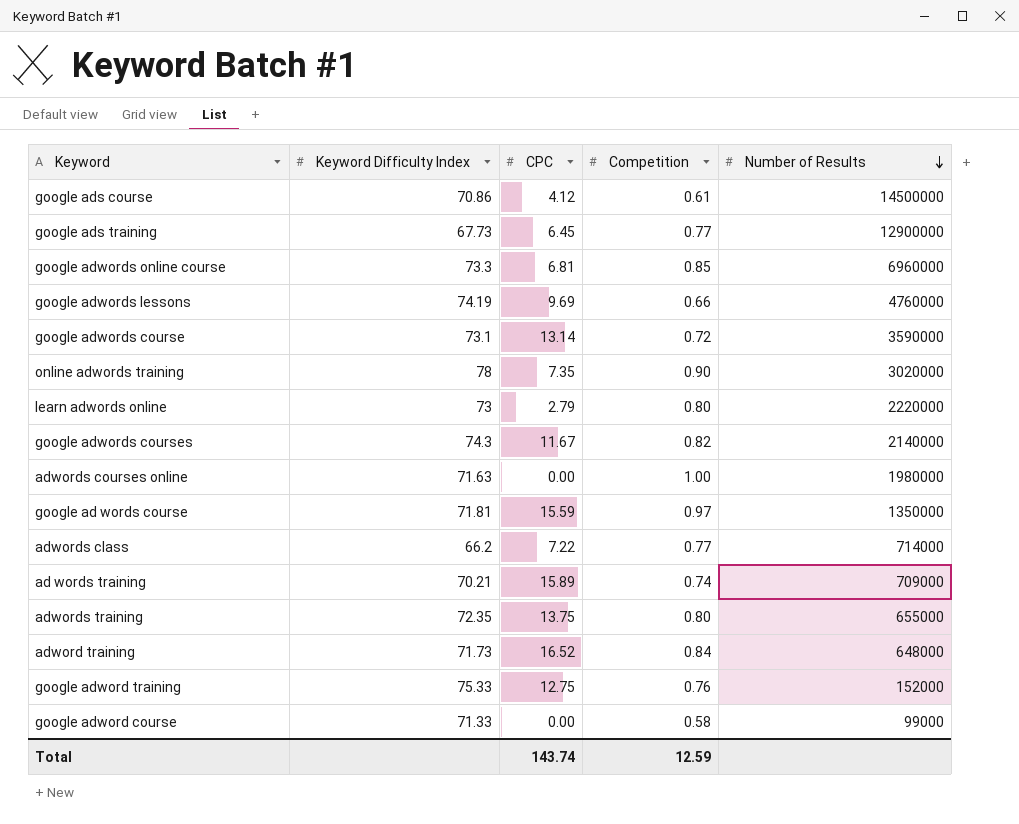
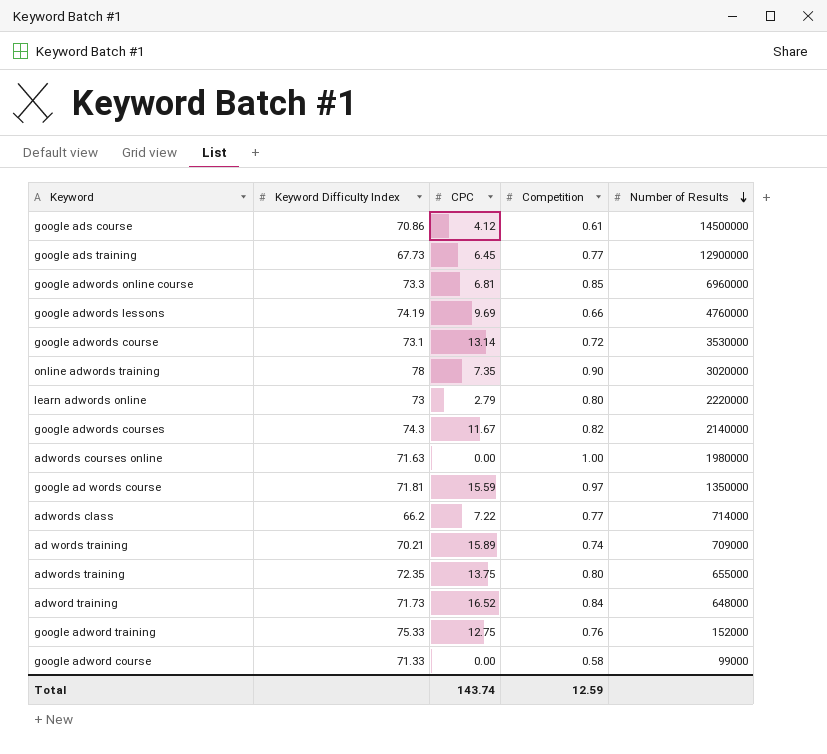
google adwords course | Number of Results: 3590000 -> 3530000

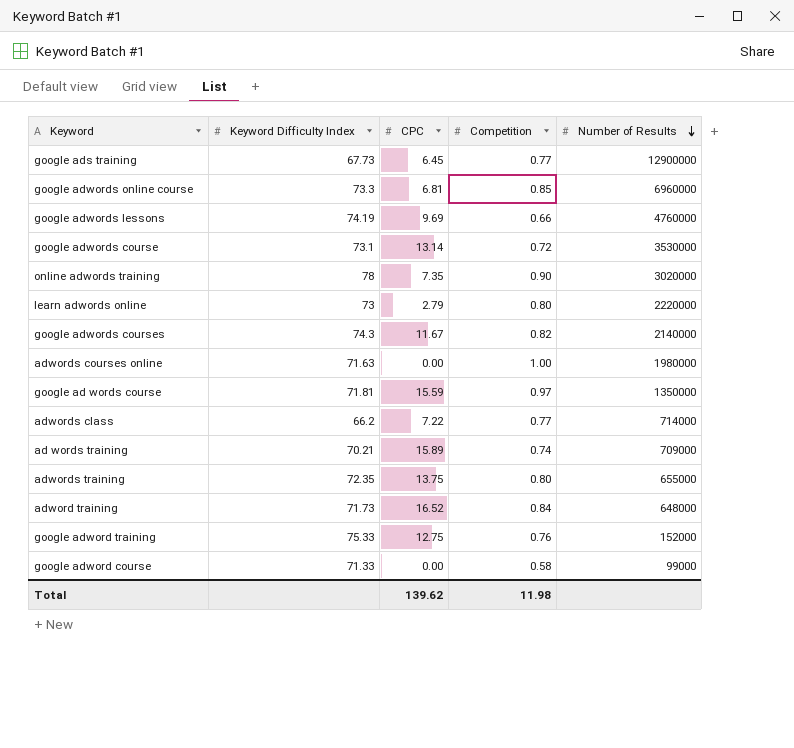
row google ads course: 70.86 | 4.12 | 0.61 | 14500000 -> none
Total | CPC: 143.74 -> 139.62
Total | Competition: 12.59 -> 11.98

